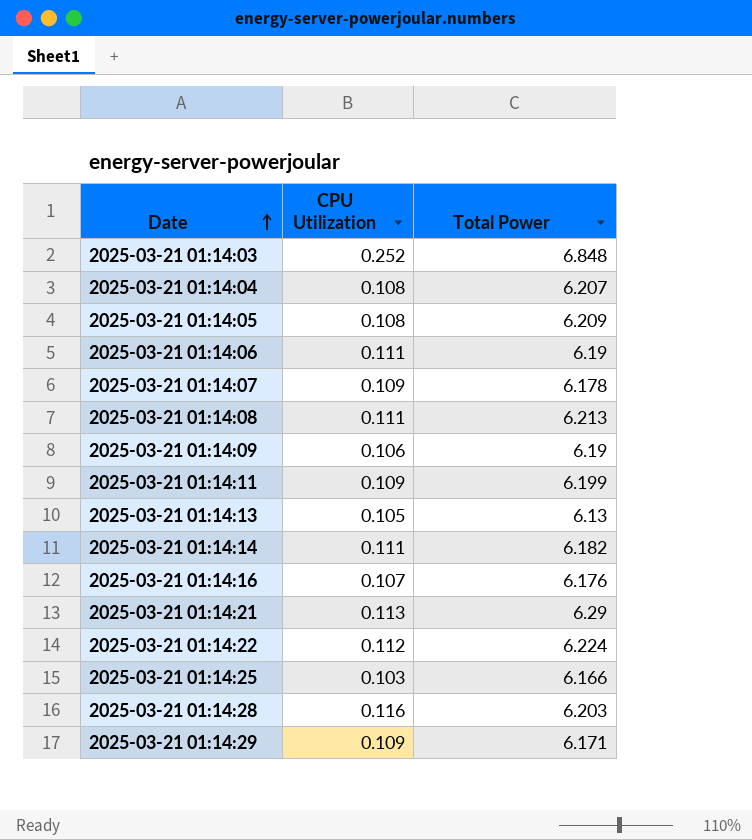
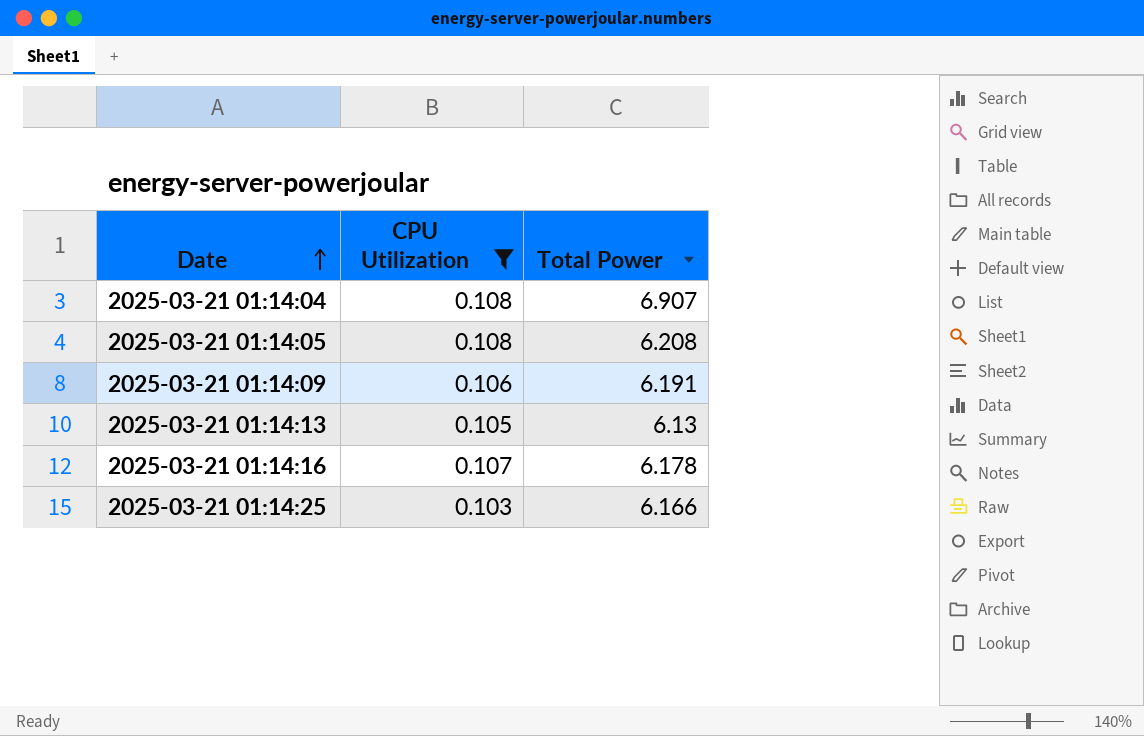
filter: none -> CPU Utilization <= 0.108
2025-03-21 01:14:04 | Total Power: 6.207 -> 6.907
2025-03-21 01:14:05 | Total Power: 6.209 -> 6.208
2025-03-21 01:14:09 | Total Power: 6.19 -> 6.191
2025-03-21 01:14:16 | Total Power: 6.176 -> 6.178

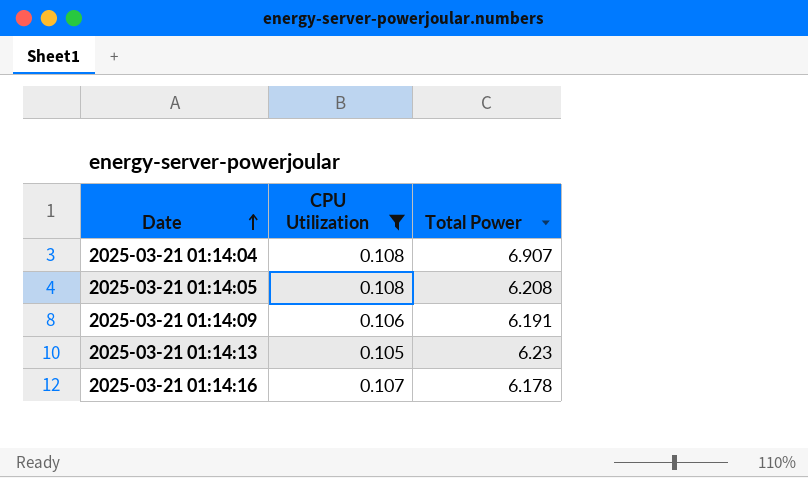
row 2025-03-21 01:14:25: 0.103 | 6.166 -> none
2025-03-21 01:14:13 | Total Power: 6.13 -> 6.23

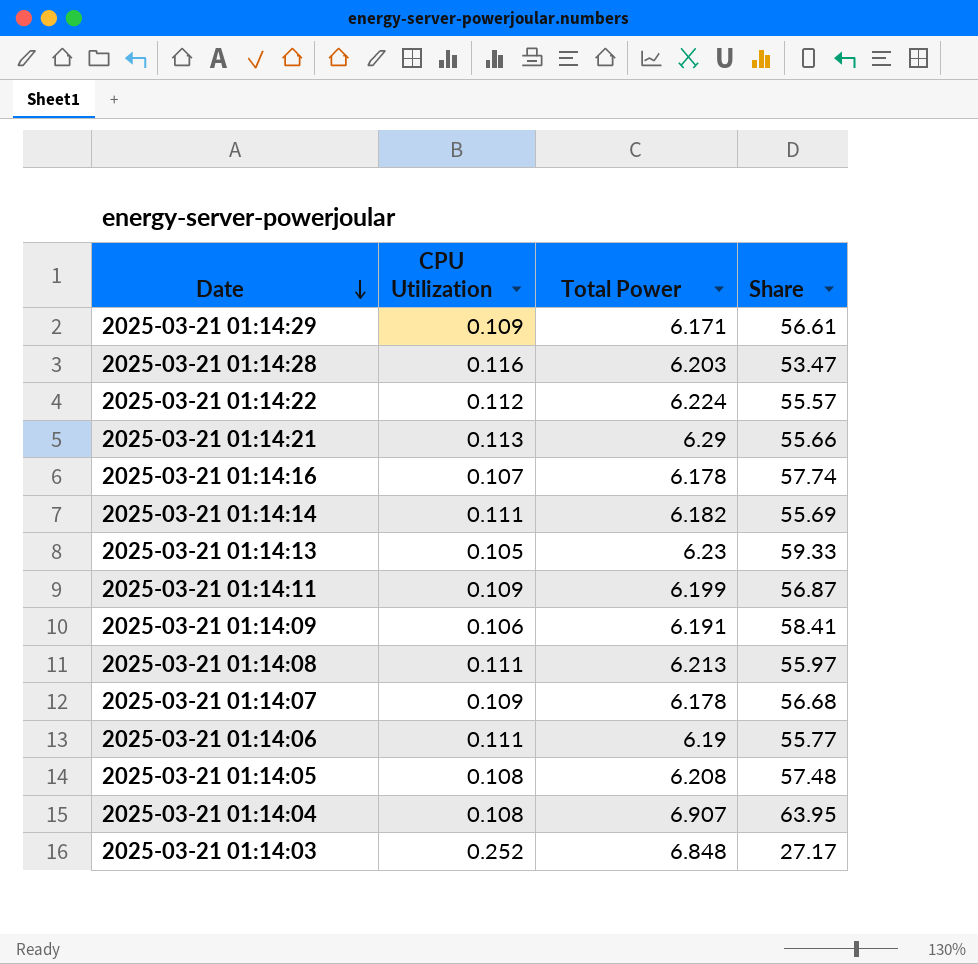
filter: CPU Utilization <= 0.108 -> none
row order: Date ascending -> Date descending
column Share | formula: none -> [Total Power] / [CPU Utilization]

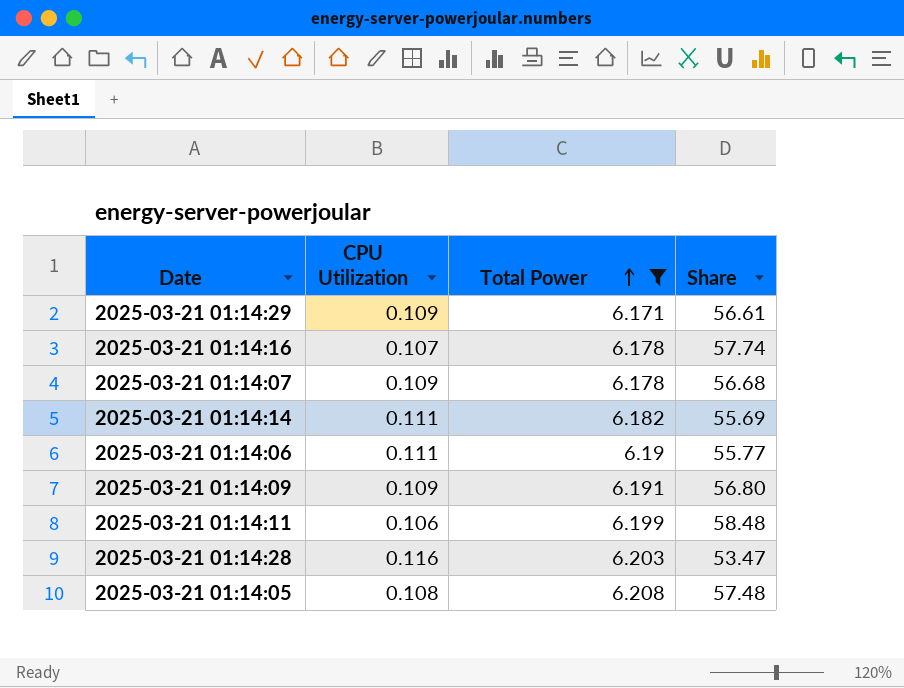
filter: none -> Total Power <= 6.208
row order: Date descending -> Total Power ascending
2025-03-21 01:14:09 | CPU Utilization: 0.106 -> 0.109
2025-03-21 01:14:09 | Share: 58.41 -> 56.80
2025-03-21 01:14:11 | CPU Utilization: 0.109 -> 0.106
2025-03-21 01:14:11 | Share: 56.87 -> 58.48

